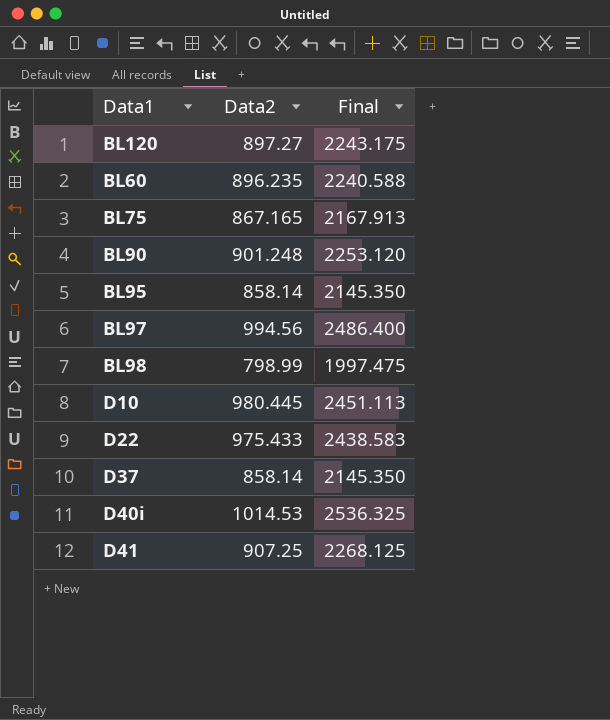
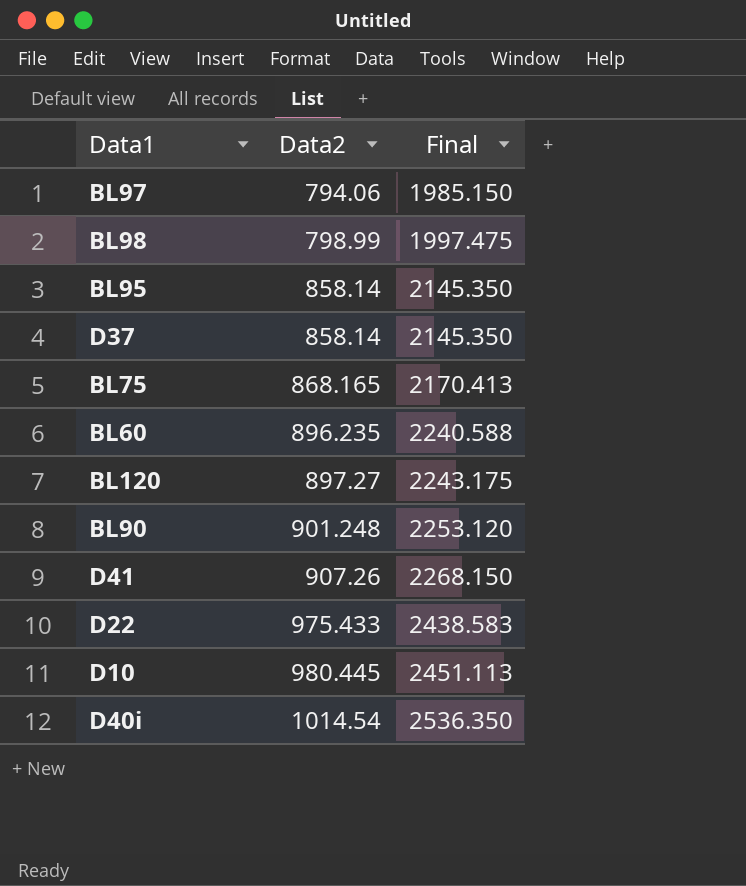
row order: none -> Data2 ascending
BL97 | Data2: 994.56 -> 794.06
BL97 | Final: 2486.400 -> 1985.150
BL75 | Data2: 867.165 -> 868.165
BL75 | Final: 2167.913 -> 2170.413
D41 | Data2: 907.25 -> 907.26
D41 | Final: 2268.125 -> 2268.150
D40i | Data2: 1014.53 -> 1014.54
D40i | Final: 2536.325 -> 2536.350

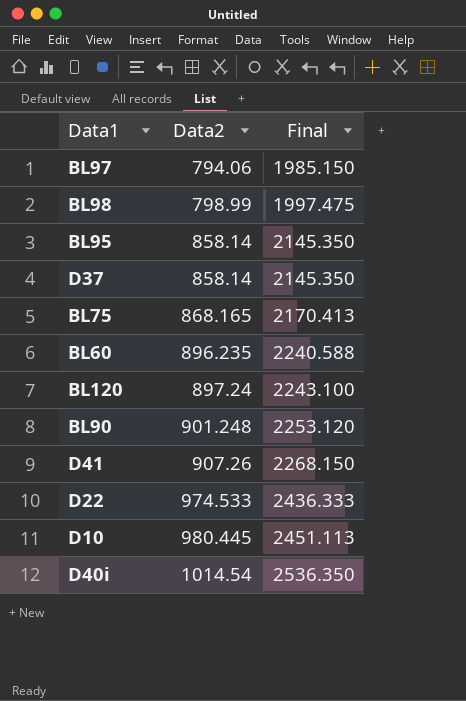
BL120 | Data2: 897.27 -> 897.24
BL120 | Final: 2243.175 -> 2243.100
D22 | Data2: 975.433 -> 974.533
D22 | Final: 2438.583 -> 2436.333

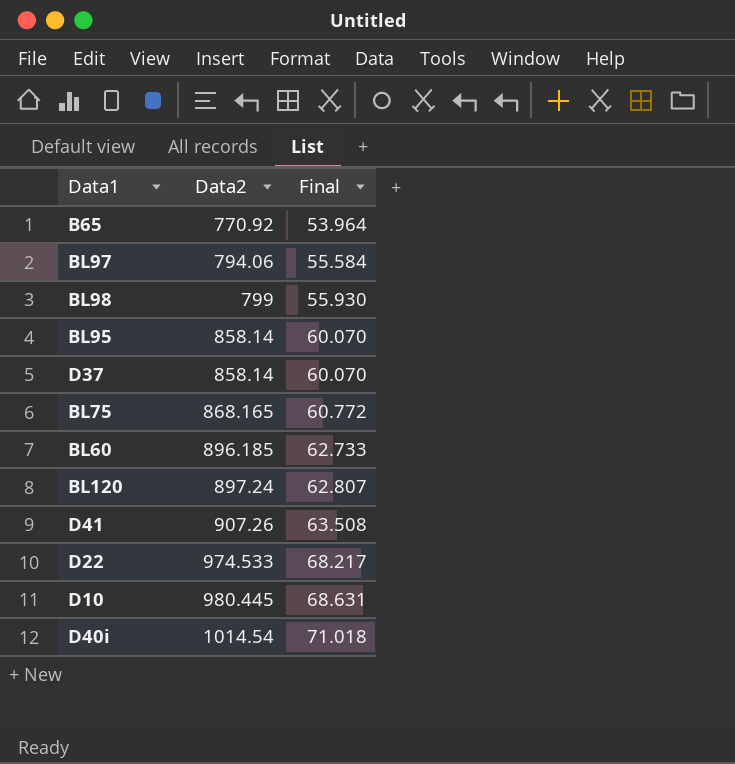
column Final | formula: [Data2] * 2.5 -> [Data2] * 0.07
row BL90: 901.248 | 2253.120 -> none
row B65: none -> 770.92 | 53.964
BL98 | Data2: 798.99 -> 799
BL60 | Data2: 896.235 -> 896.185

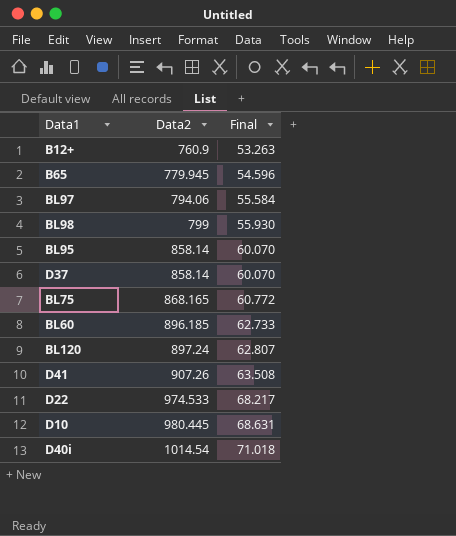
row B12+: none -> 760.9 | 53.263
B65 | Data2: 770.92 -> 779.945
B65 | Final: 53.964 -> 54.596

